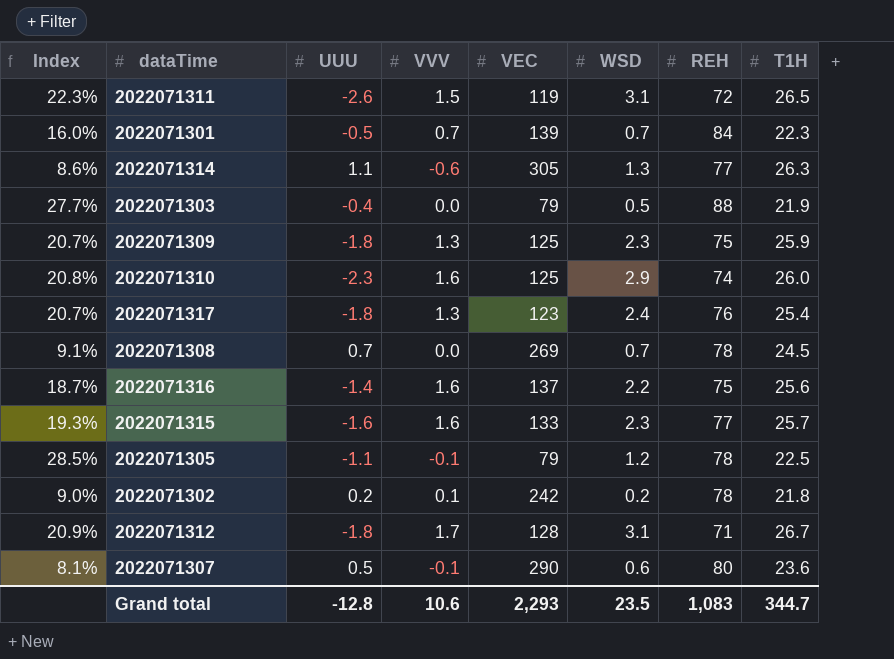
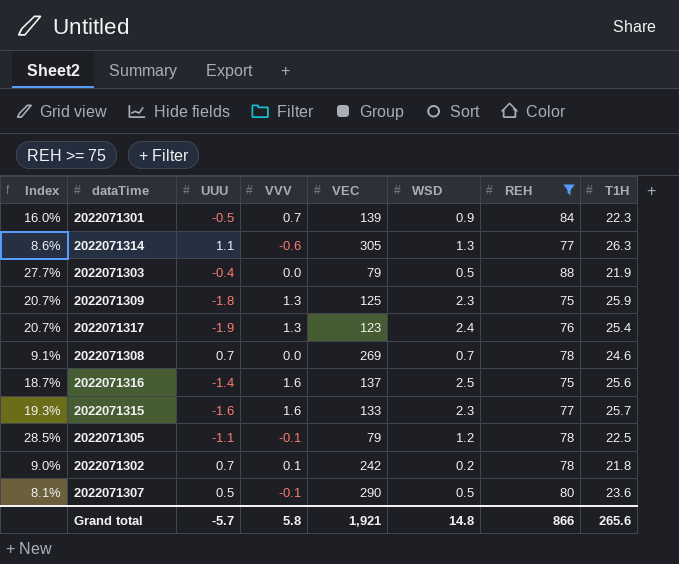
filter: none -> REH >= 75
2022071301 | WSD: 0.7 -> 0.9
2022071317 | UUU: -1.8 -> -1.9
2022071308 | T1H: 24.5 -> 24.6
2022071316 | WSD: 2.2 -> 2.5
2022071302 | UUU: 0.2 -> 0.7
2022071307 | WSD: 0.6 -> 0.5
Grand total | UUU: -12.8 -> -5.7
Grand total | VVV: 10.6 -> 5.8
Grand total | VEC: 2,293 -> 1,921
Grand total | WSD: 23.5 -> 14.8
Grand total | REH: 1,083 -> 866
Grand total | T1H: 344.7 -> 265.6

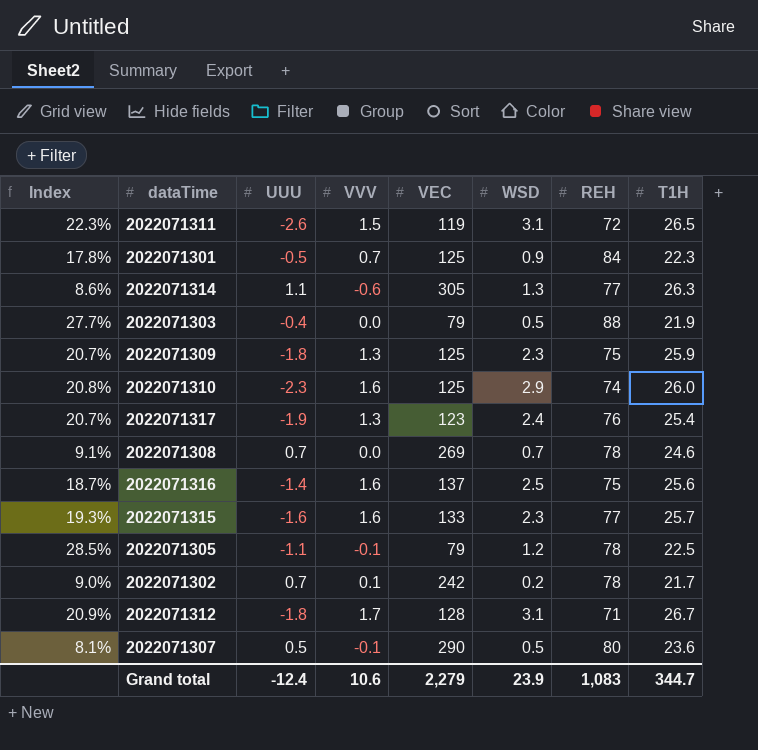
filter: REH >= 75 -> none
2022071301 | Index: 16.0% -> 17.8%
2022071301 | VEC: 139 -> 125
2022071302 | T1H: 21.8 -> 21.7
Grand total | UUU: -5.7 -> -12.4
Grand total | VVV: 5.8 -> 10.6
Grand total | VEC: 1,921 -> 2,279
Grand total | WSD: 14.8 -> 23.9
Grand total | REH: 866 -> 1,083
Grand total | T1H: 265.6 -> 344.7

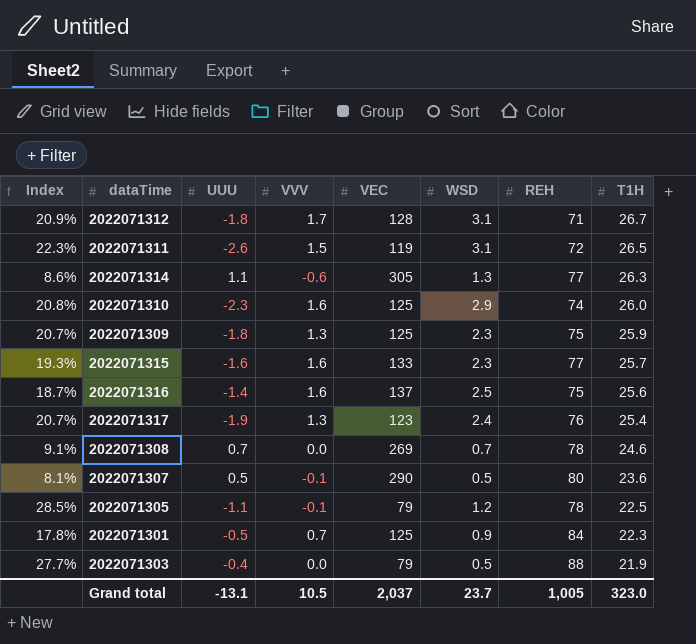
row order: none -> T1H descending
row 2022071302: 9.0% | 0.7 | 0.1 | 242 | 0.2 | 78 | 21.7 -> none
Grand total | UUU: -12.4 -> -13.1
Grand total | VVV: 10.6 -> 10.5
Grand total | VEC: 2,279 -> 2,037
Grand total | WSD: 23.9 -> 23.7
Grand total | REH: 1,083 -> 1,005
Grand total | T1H: 344.7 -> 323.0

